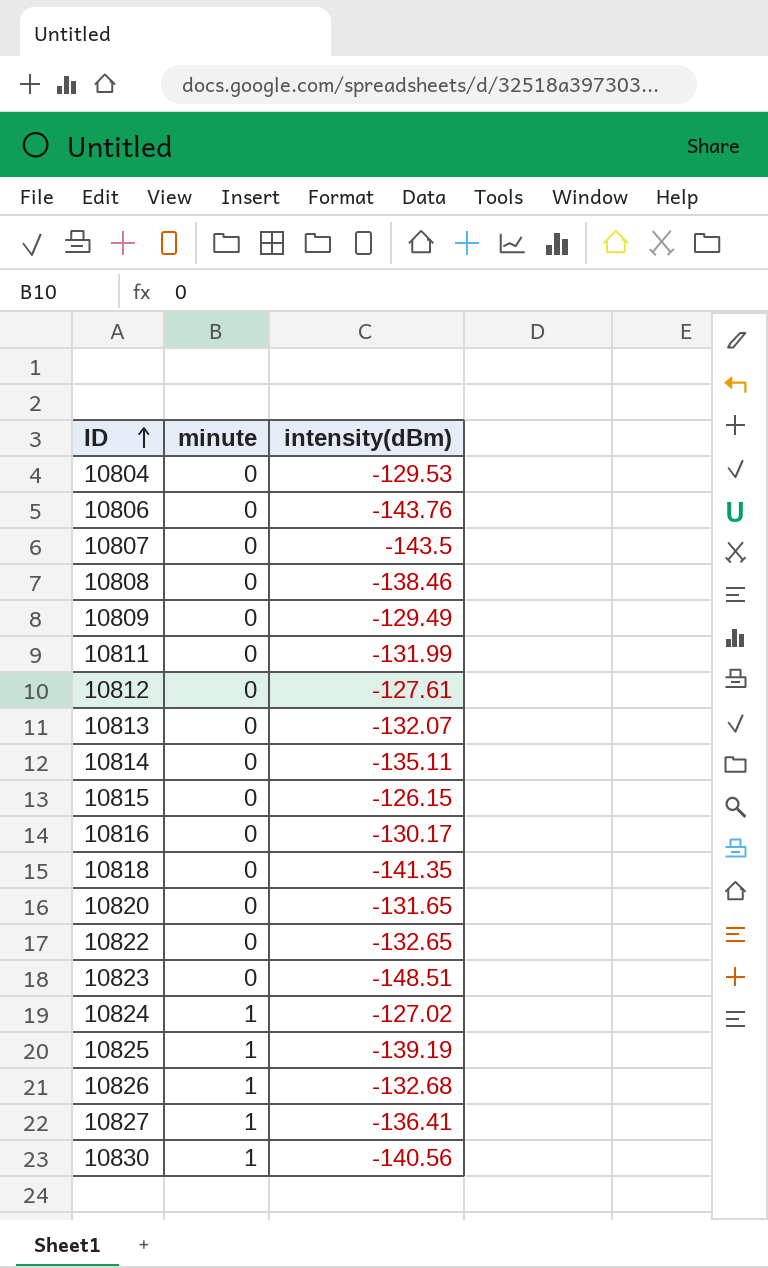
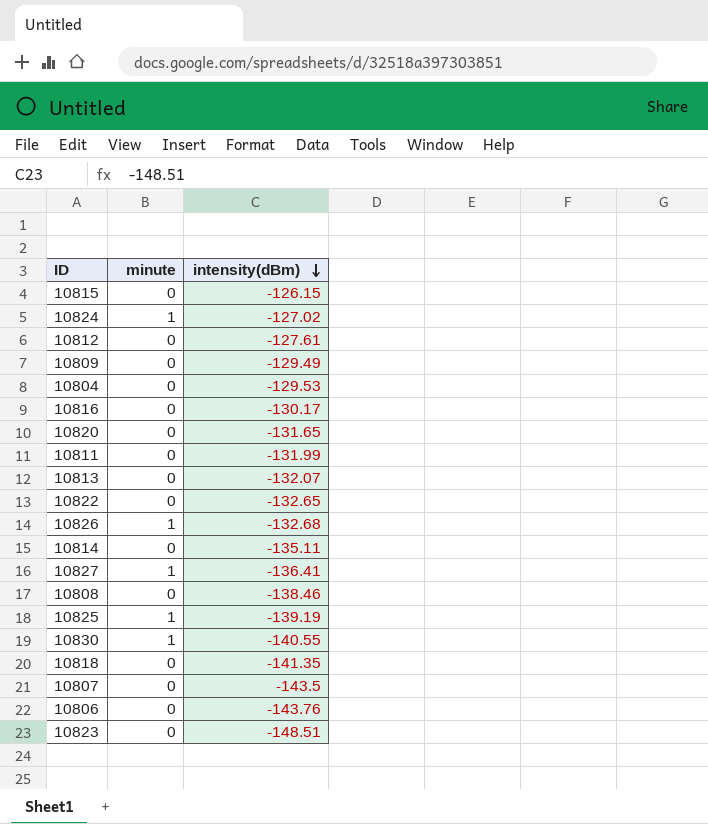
row order: ID ascending -> intensity(dBm) descending
10830 | intensity(dBm): -140.56 -> -140.55

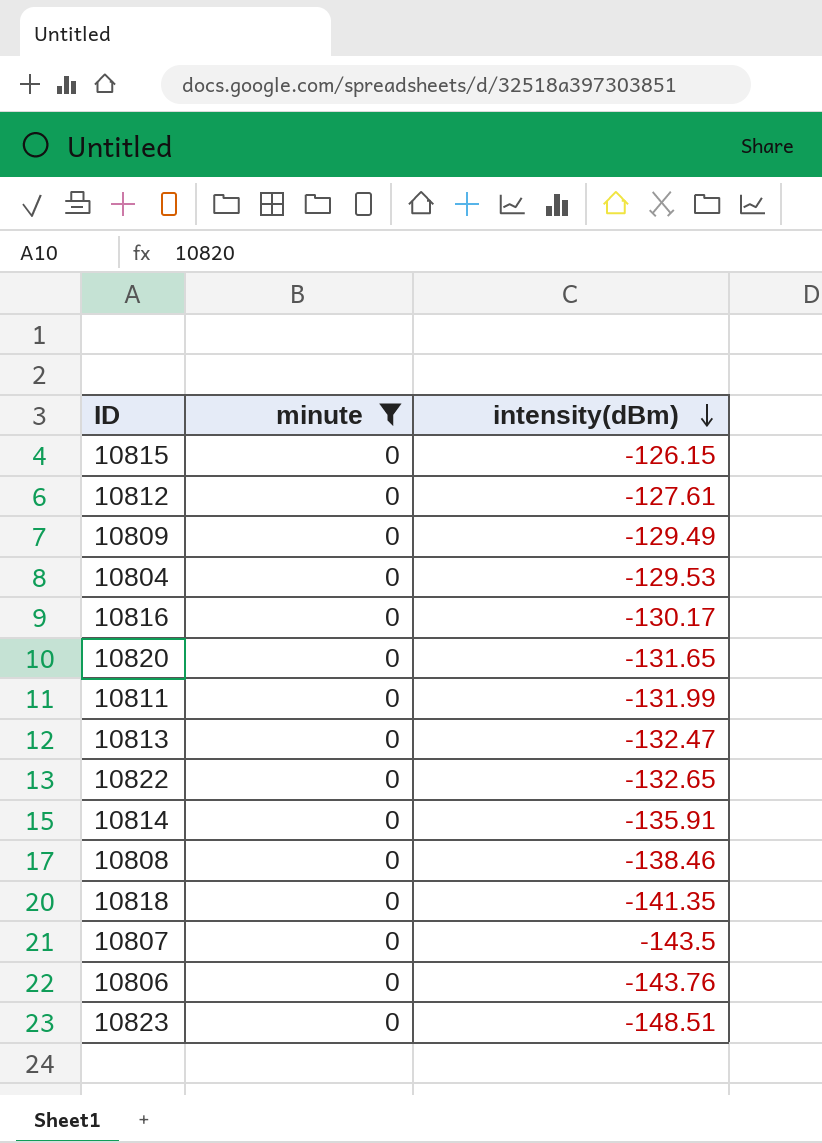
filter: none -> minute = 0
10813 | intensity(dBm): -132.07 -> -132.47
10814 | intensity(dBm): -135.11 -> -135.91

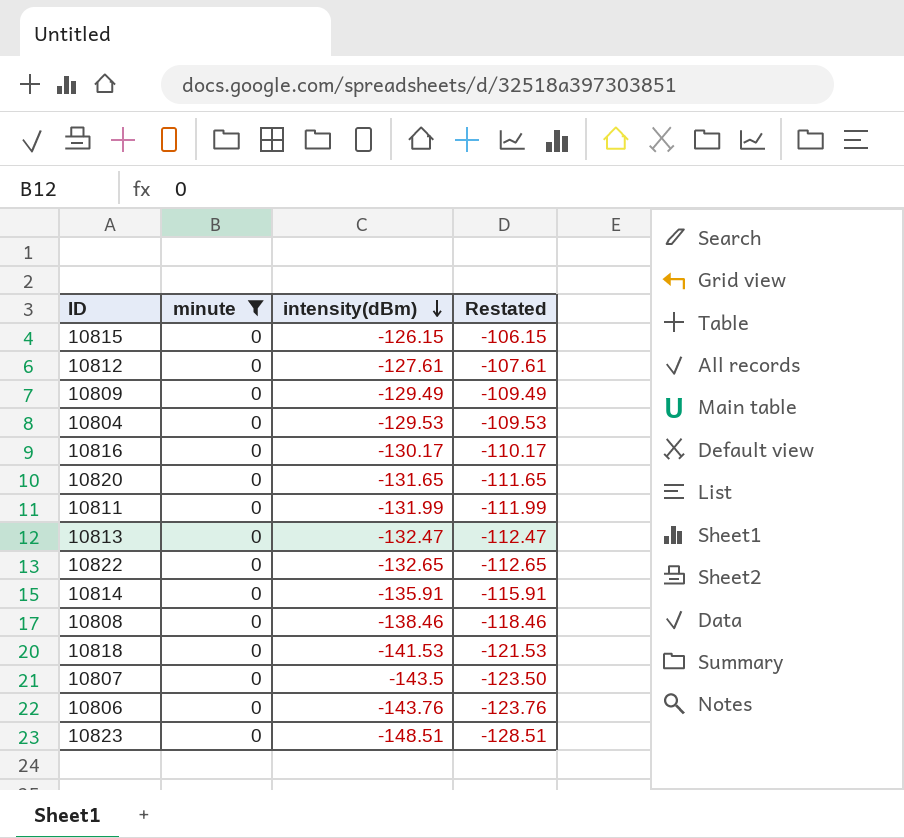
column Restated | formula: none -> [intensity(dBm)] + 20
10818 | intensity(dBm): -141.35 -> -141.53

